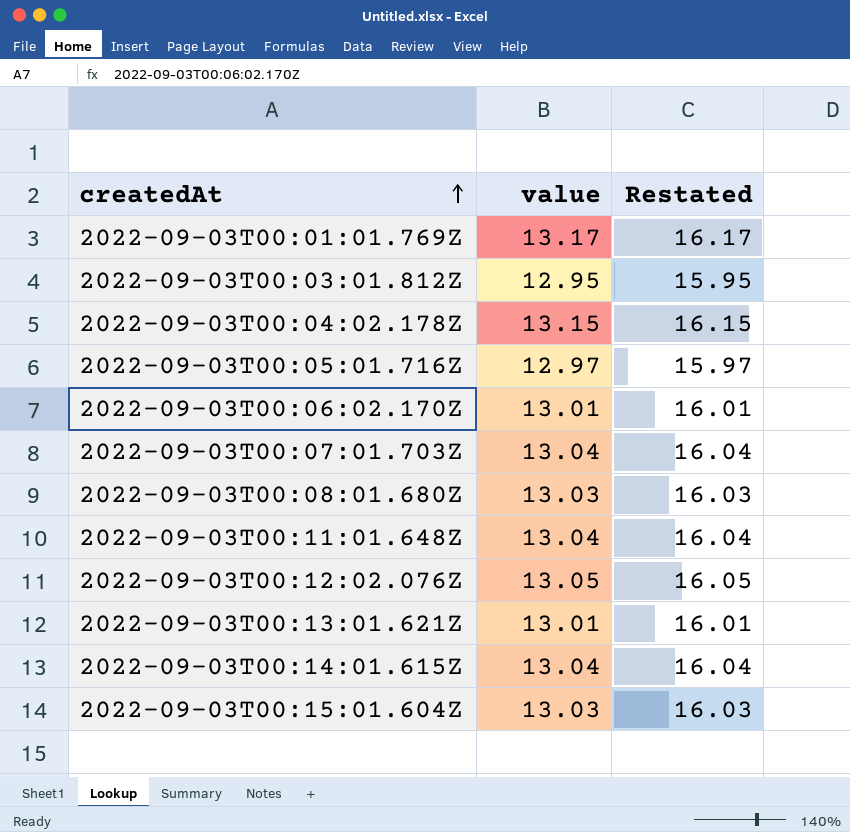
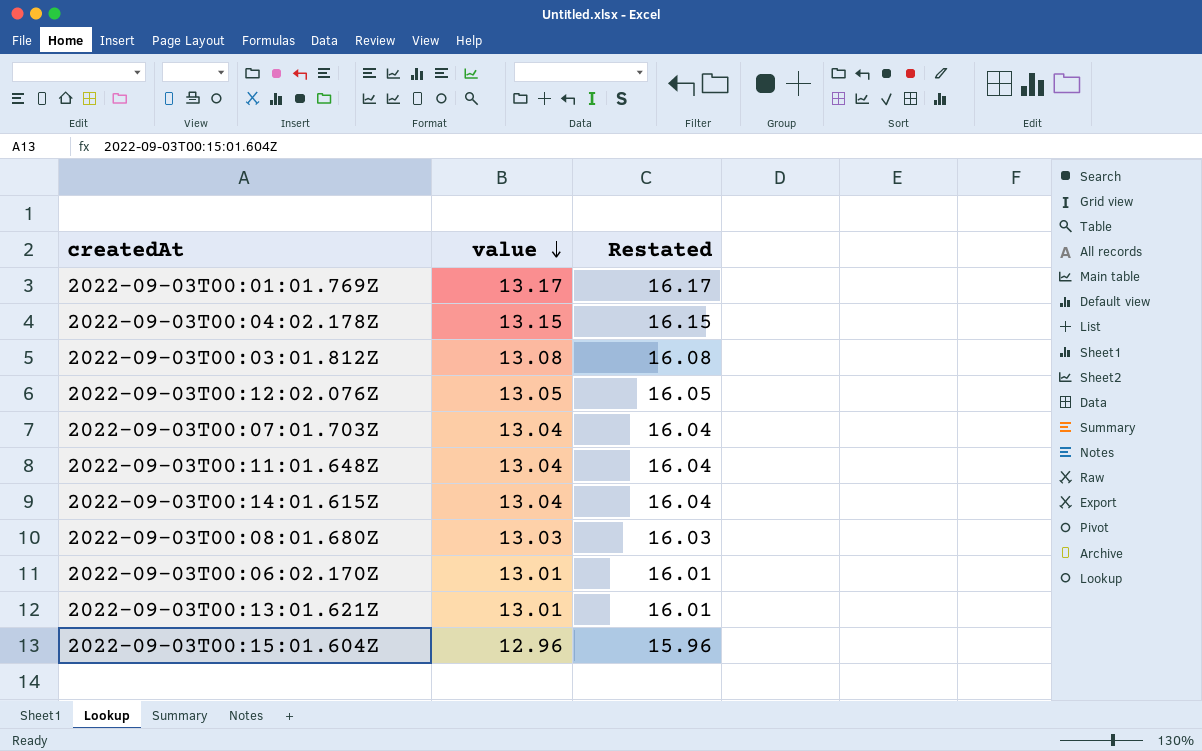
row order: createdAt ascending -> value descending
row 2022-09-03T00:05:01.716Z: 12.97 | 15.97 -> none
2022-09-03T00:03:01.812Z | value: 12.95 -> 13.08
2022-09-03T00:03:01.812Z | Restated: 15.95 -> 16.08
2022-09-03T00:15:01.604Z | value: 13.03 -> 12.96
2022-09-03T00:15:01.604Z | Restated: 16.03 -> 15.96

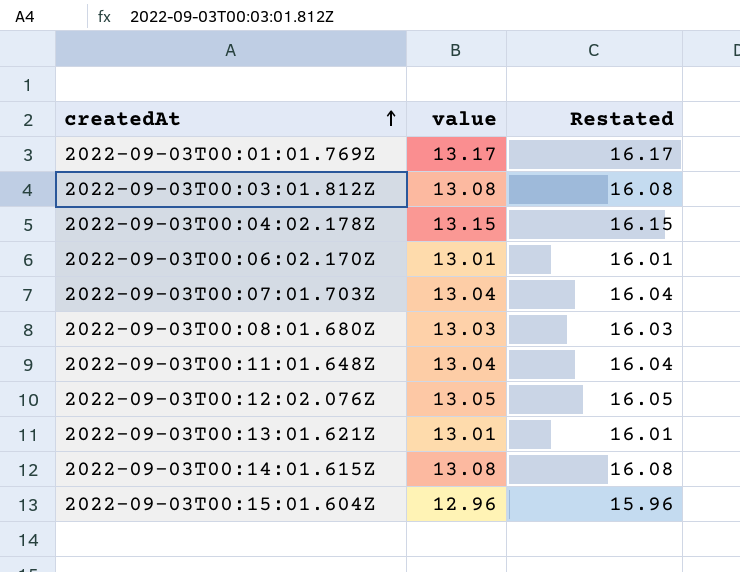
row order: value descending -> createdAt ascending
2022-09-03T00:14:01.615Z | value: 13.04 -> 13.08
2022-09-03T00:14:01.615Z | Restated: 16.04 -> 16.08

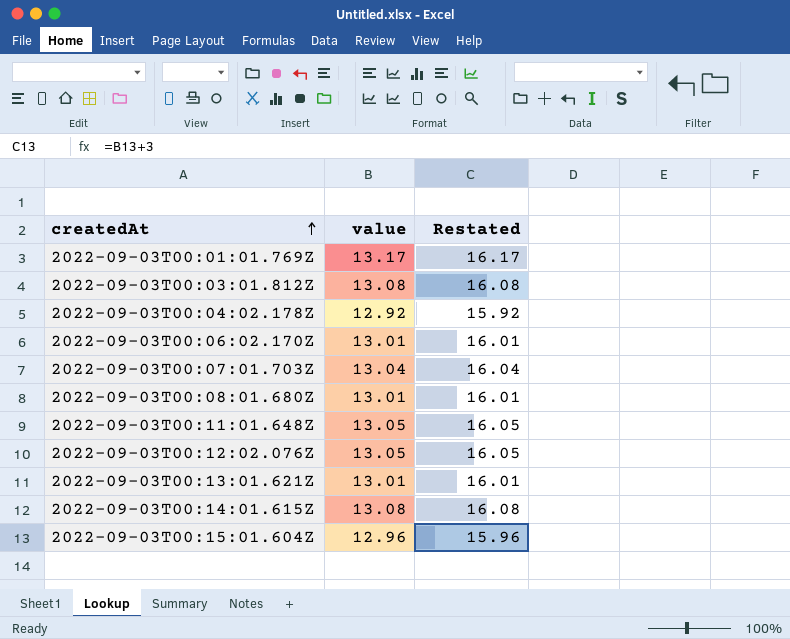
2022-09-03T00:04:02.178Z | value: 13.15 -> 12.92
2022-09-03T00:04:02.178Z | Restated: 16.15 -> 15.92
2022-09-03T00:08:01.680Z | value: 13.03 -> 13.01
2022-09-03T00:08:01.680Z | Restated: 16.03 -> 16.01
2022-09-03T00:11:01.648Z | value: 13.04 -> 13.05
2022-09-03T00:11:01.648Z | Restated: 16.04 -> 16.05

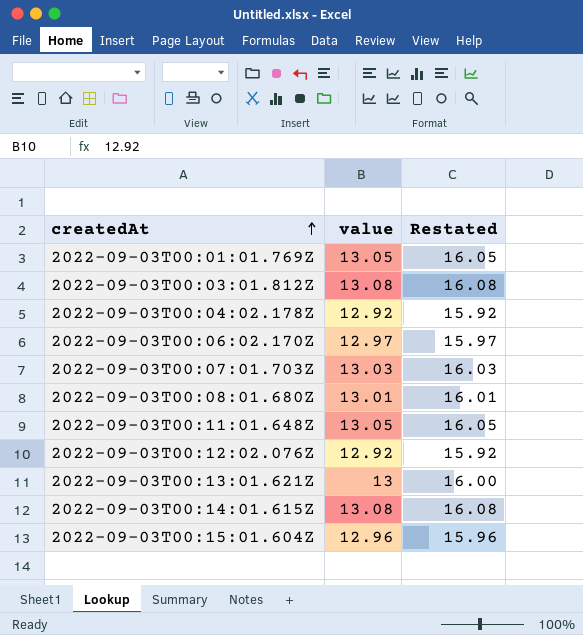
2022-09-03T00:01:01.769Z | value: 13.17 -> 13.05
2022-09-03T00:01:01.769Z | Restated: 16.17 -> 16.05
2022-09-03T00:06:02.170Z | value: 13.01 -> 12.97
2022-09-03T00:06:02.170Z | Restated: 16.01 -> 15.97
2022-09-03T00:07:01.703Z | value: 13.04 -> 13.03
2022-09-03T00:07:01.703Z | Restated: 16.04 -> 16.03
2022-09-03T00:12:02.076Z | value: 13.05 -> 12.92
2022-09-03T00:12:02.076Z | Restated: 16.05 -> 15.92
2022-09-03T00:13:01.621Z | value: 13.01 -> 13
2022-09-03T00:13:01.621Z | Restated: 16.01 -> 16.00

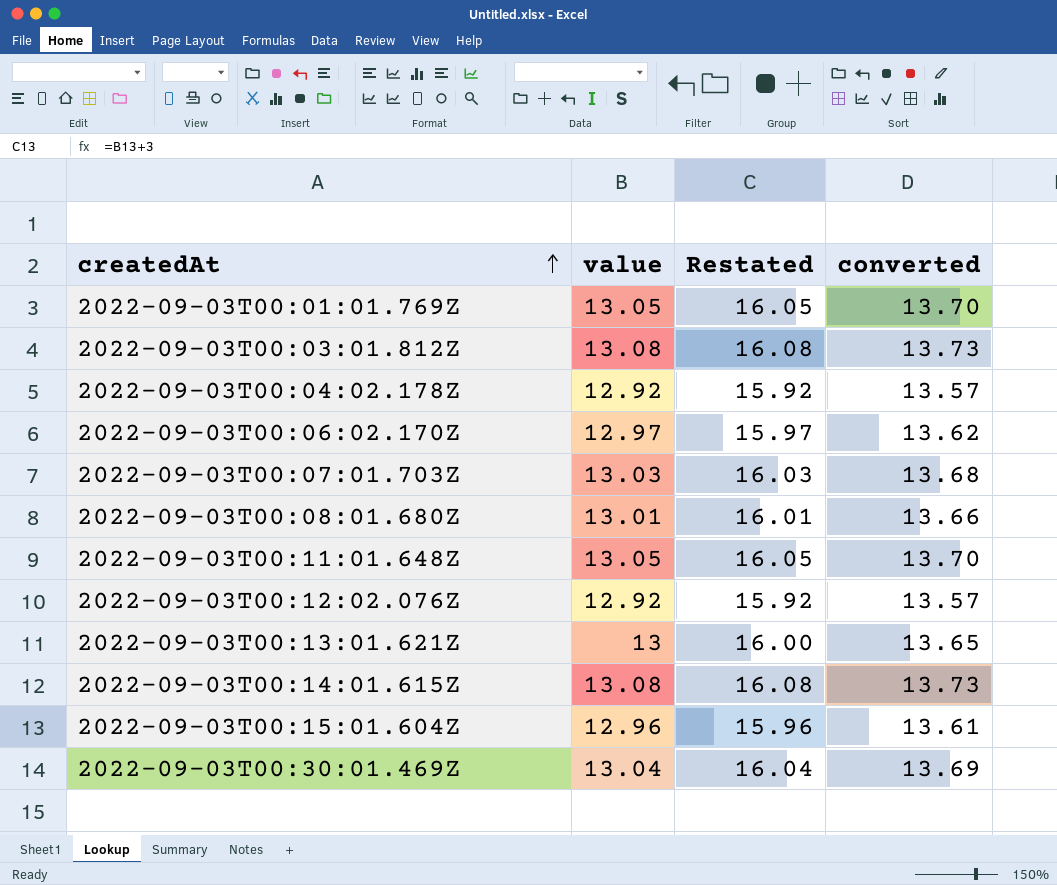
column converted | formula: none -> [value] * 1.05
row 2022-09-03T00:30:01.469Z: none -> 13.04 | 16.04 | 13.69

